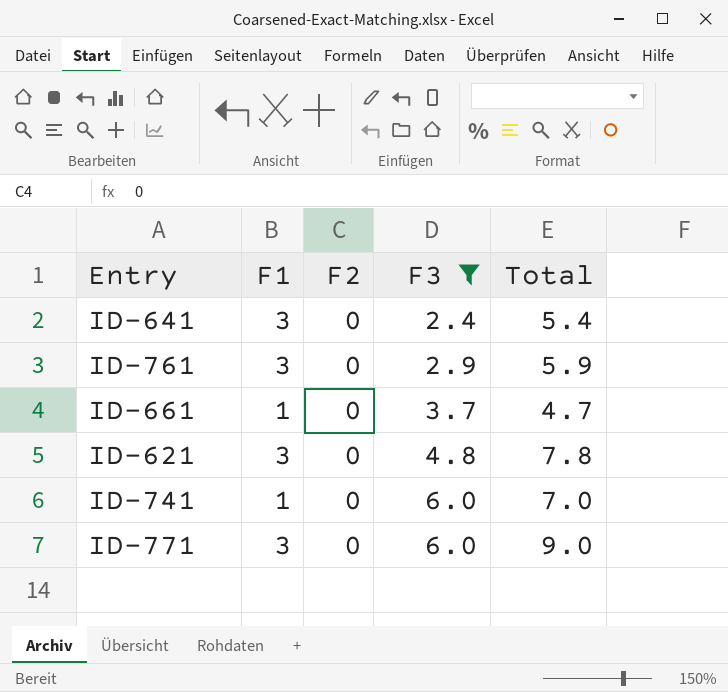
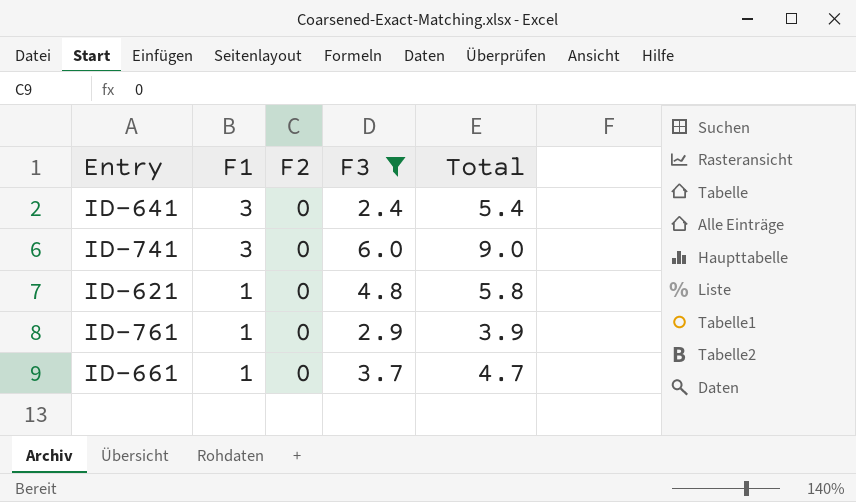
row order: F3 ascending -> F1 descending
row ID-771: 3 | 0 | 6.0 | 9.0 -> none
ID-741 | F1: 1 -> 3
ID-741 | Total: 7.0 -> 9.0
ID-621 | F1: 3 -> 1
ID-621 | Total: 7.8 -> 5.8
ID-761 | F1: 3 -> 1
ID-761 | Total: 5.9 -> 3.9

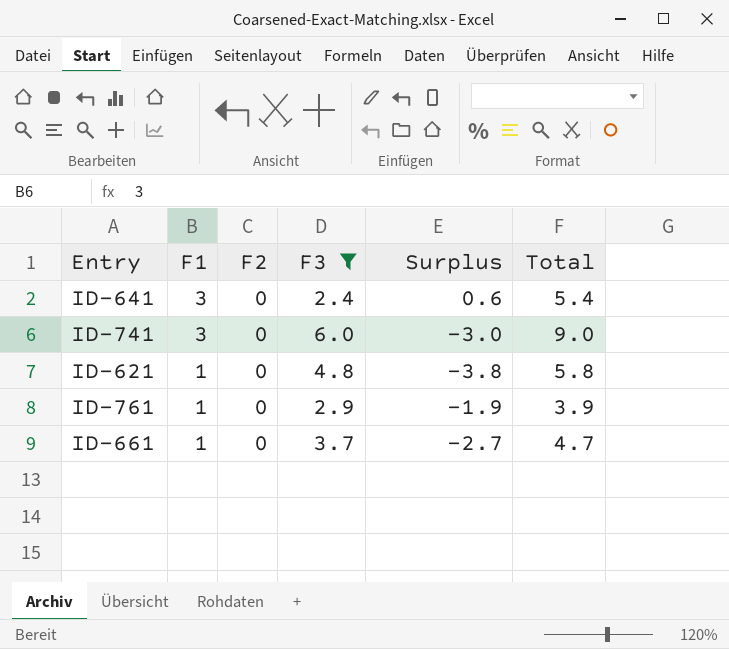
column Surplus | formula: none -> [F1] - [F3]

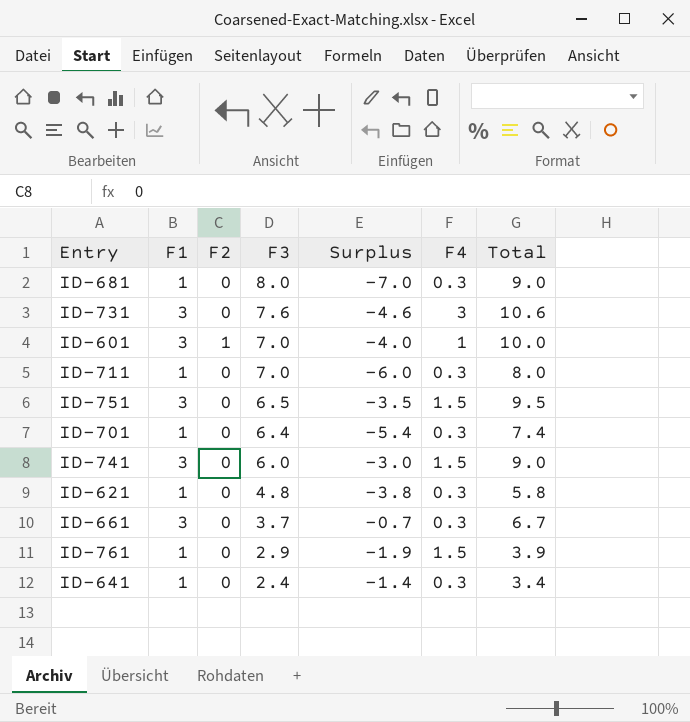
filter: F3 <= 6.0 -> none
row order: F1 descending -> F3 descending
column F4 | position: none -> 6
ID-661 | F1: 1 -> 3
ID-661 | Surplus: -2.7 -> -0.7
ID-661 | Total: 4.7 -> 6.7
ID-641 | F1: 3 -> 1
ID-641 | Surplus: 0.6 -> -1.4
ID-641 | Total: 5.4 -> 3.4

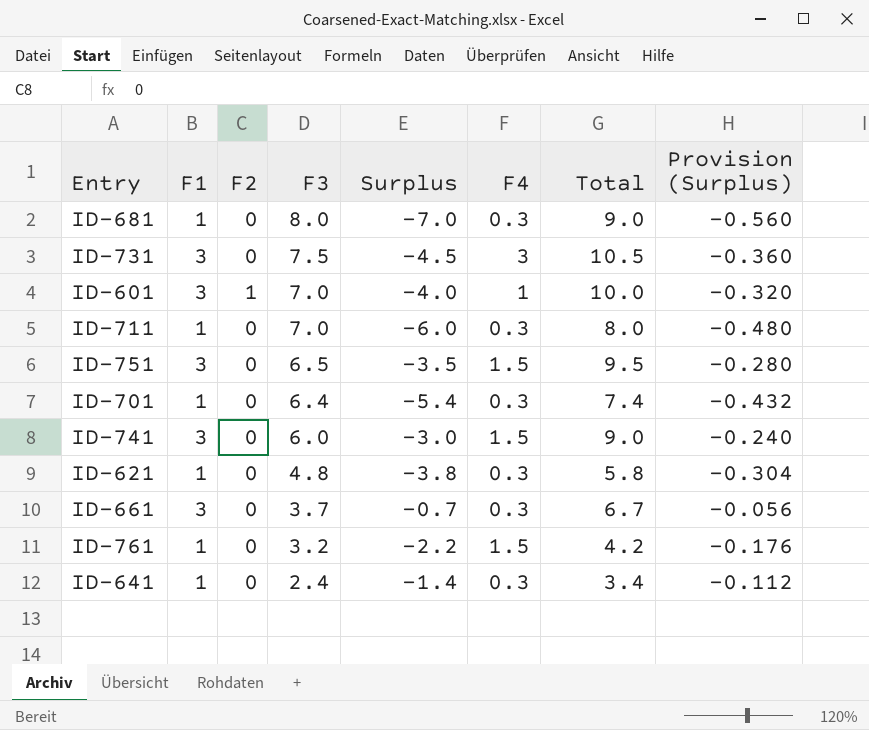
column Provision (Surplus) | formula: none -> [Surplus] * 0.08
ID-731 | F3: 7.6 -> 7.5
ID-731 | Surplus: -4.6 -> -4.5
ID-731 | Total: 10.6 -> 10.5
ID-761 | F3: 2.9 -> 3.2
ID-761 | Surplus: -1.9 -> -2.2
ID-761 | Total: 3.9 -> 4.2

